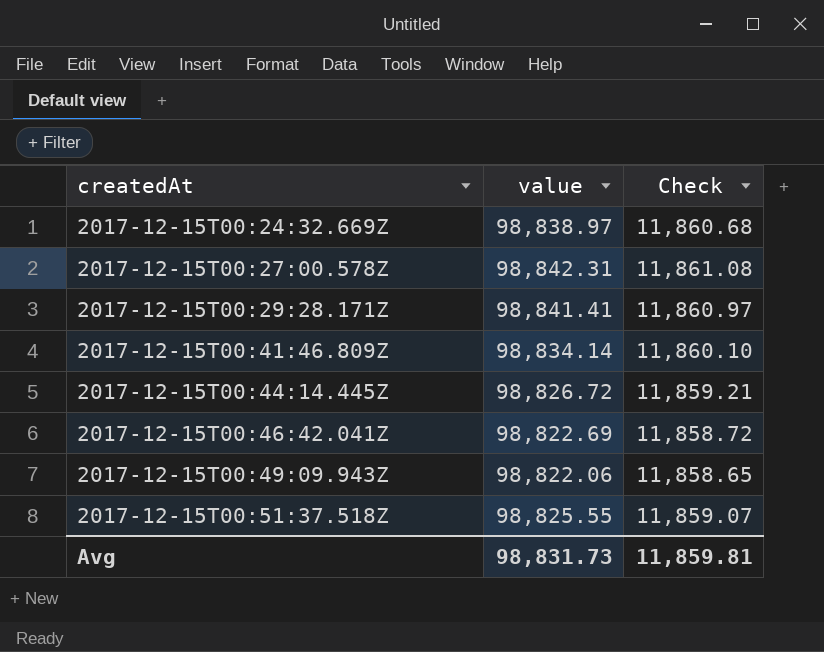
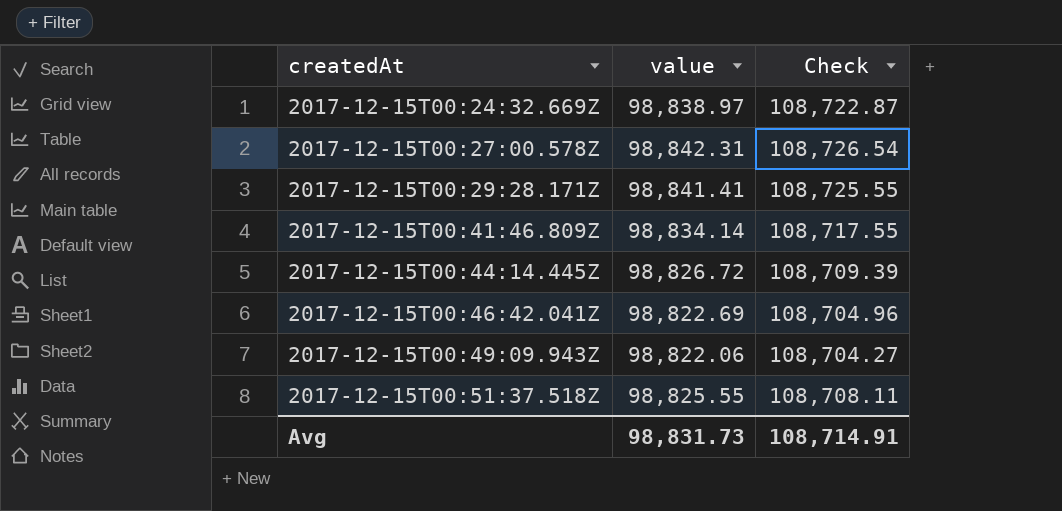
column Check | formula: [value] * 0.12 -> [value] * 1.1
Avg | Check: 11,859.81 -> 108,714.91

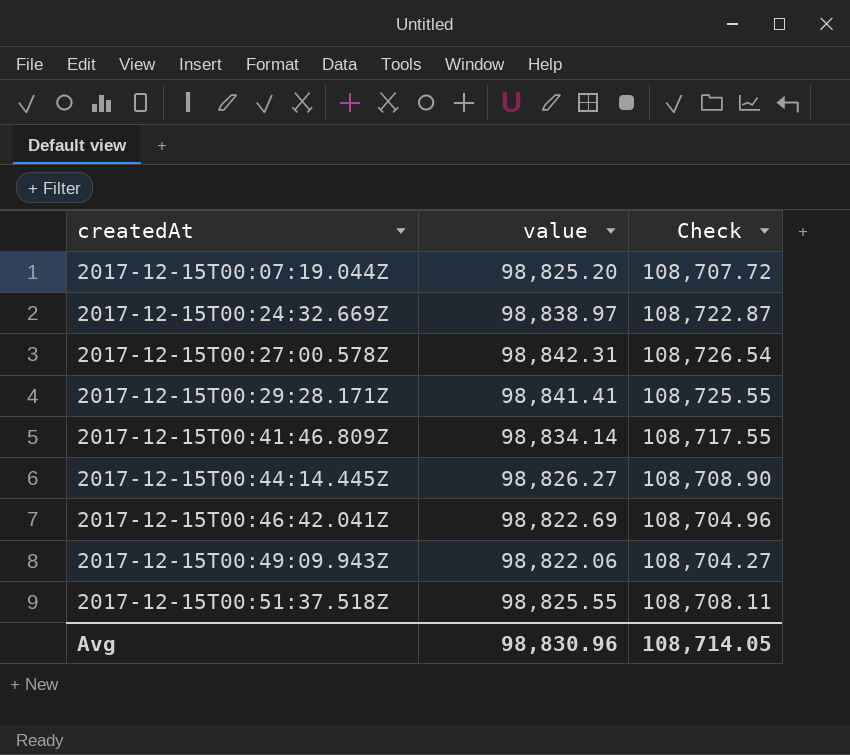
row 2017-12-15T00:07:19.044Z: none -> 98,825.20 | 108,707.72
2017-12-15T00:44:14.445Z | value: 98,826.72 -> 98,826.27
2017-12-15T00:44:14.445Z | Check: 108,709.39 -> 108,708.90
Avg | value: 98,831.73 -> 98,830.96
Avg | Check: 108,714.91 -> 108,714.05

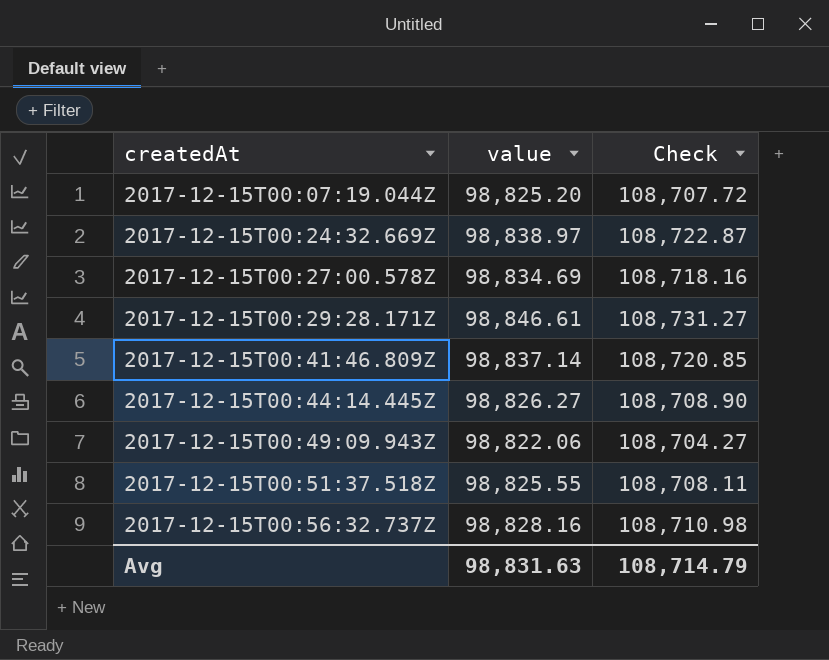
row 2017-12-15T00:46:42.041Z: 98,822.69 | 108,704.96 -> none
2017-12-15T00:27:00.578Z | value: 98,842.31 -> 98,834.69
2017-12-15T00:27:00.578Z | Check: 108,726.54 -> 108,718.16
2017-12-15T00:29:28.171Z | value: 98,841.41 -> 98,846.61
2017-12-15T00:29:28.171Z | Check: 108,725.55 -> 108,731.27
2017-12-15T00:41:46.809Z | value: 98,834.14 -> 98,837.14
2017-12-15T00:41:46.809Z | Check: 108,717.55 -> 108,720.85
row 2017-12-15T00:56:32.737Z: none -> 98,828.16 | 108,710.98
Avg | value: 98,830.96 -> 98,831.63
Avg | Check: 108,714.05 -> 108,714.79

